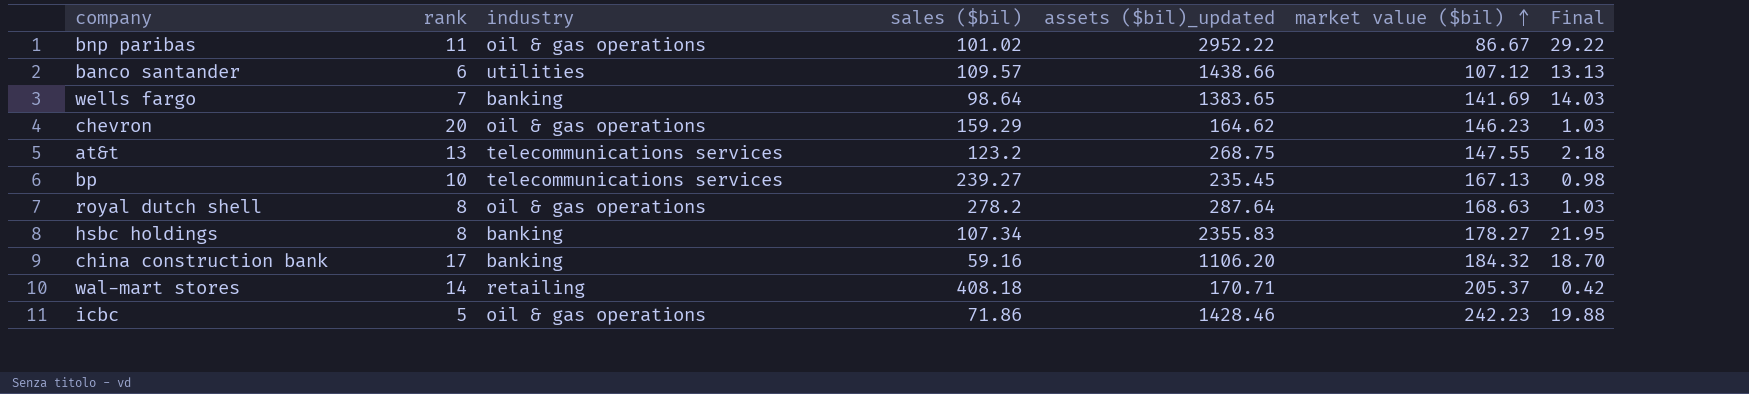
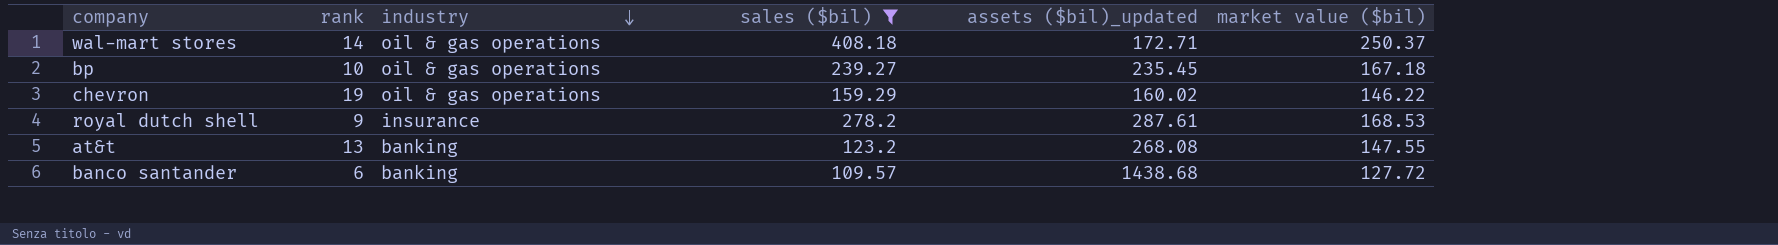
filter: none -> sales ($bil) >= 109.57
row order: market value ($bil) ascending -> industry descending
column Final | formula: [assets ($bil)_updated] / [sales ($bil)] -> none
wal-mart stores | industry: retailing -> oil & gas operations
wal-mart stores | assets ($bil)_updated: 170.71 -> 172.71
wal-mart stores | market value ($bil): 205.37 -> 250.37
bp | industry: telecommunications services -> oil & gas operations
bp | market value ($bil): 167.13 -> 167.18
chevron | rank: 20 -> 19
chevron | assets ($bil)_updated: 164.62 -> 160.02
chevron | market value ($bil): 146.23 -> 146.22
royal dutch shell | rank: 8 -> 9
royal dutch shell | industry: oil & gas operations -> insurance
royal dutch shell | assets ($bil)_updated: 287.64 -> 287.61
royal dutch shell | market value ($bil): 168.63 -> 168.53
at&t | industry: telecommunications services -> banking
at&t | assets ($bil)_updated: 268.75 -> 268.08
banco santander | industry: utilities -> banking
banco santander | assets ($bil)_updated: 1438.66 -> 1438.68
banco santander | market value ($bil): 107.12 -> 127.72

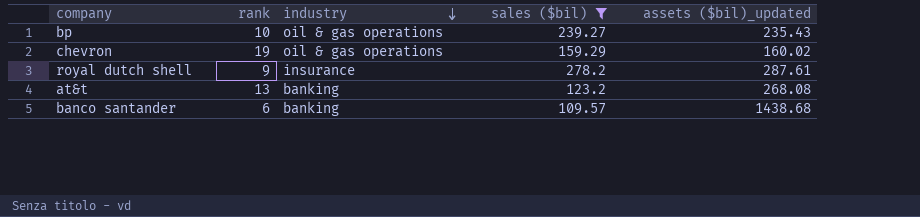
column market value ($bil) | position: 6 -> none
row wal-mart stores: 14 | oil & gas operations | 408.18 | 172.71 | 250.37 -> none
bp | assets ($bil)_updated: 235.45 -> 235.43

